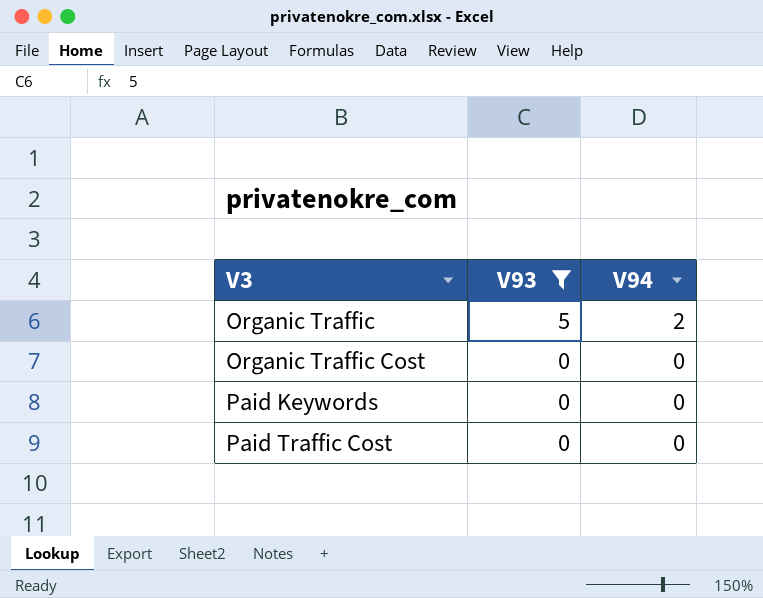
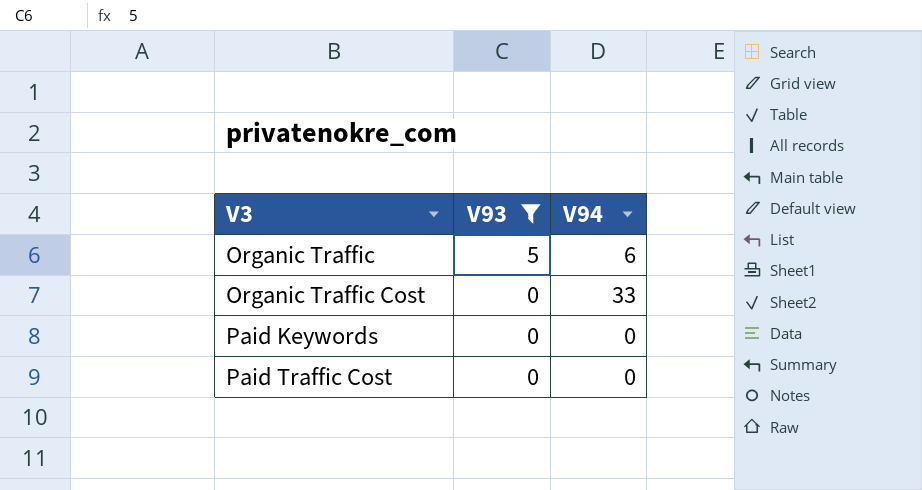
Organic Traffic | V94: 2 -> 6
Organic Traffic Cost | V94: 0 -> 33

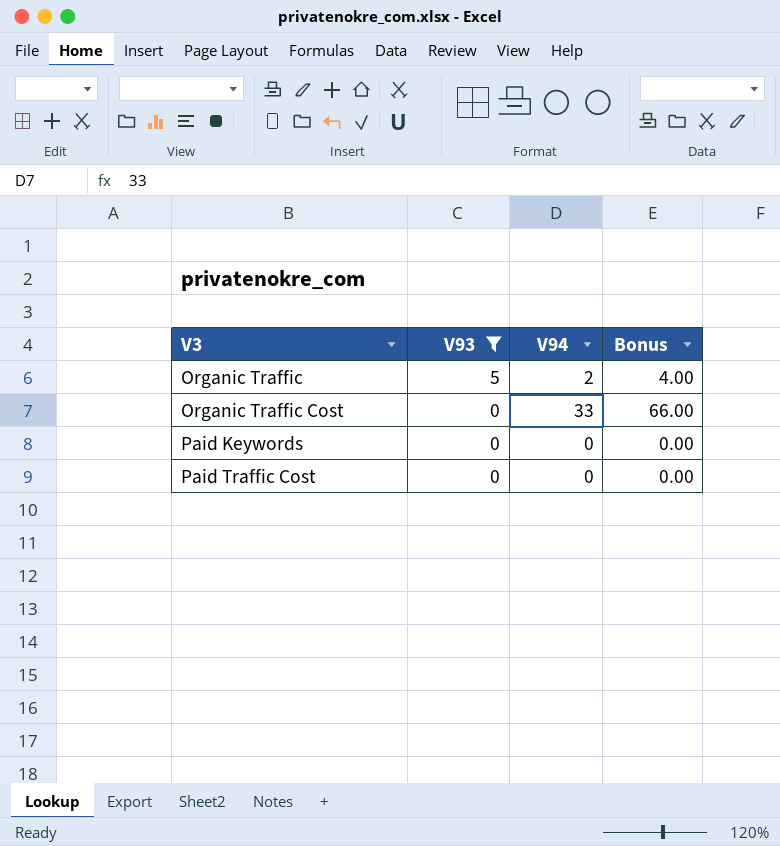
column Bonus | formula: none -> [V94] * 2
Organic Traffic | V94: 6 -> 2

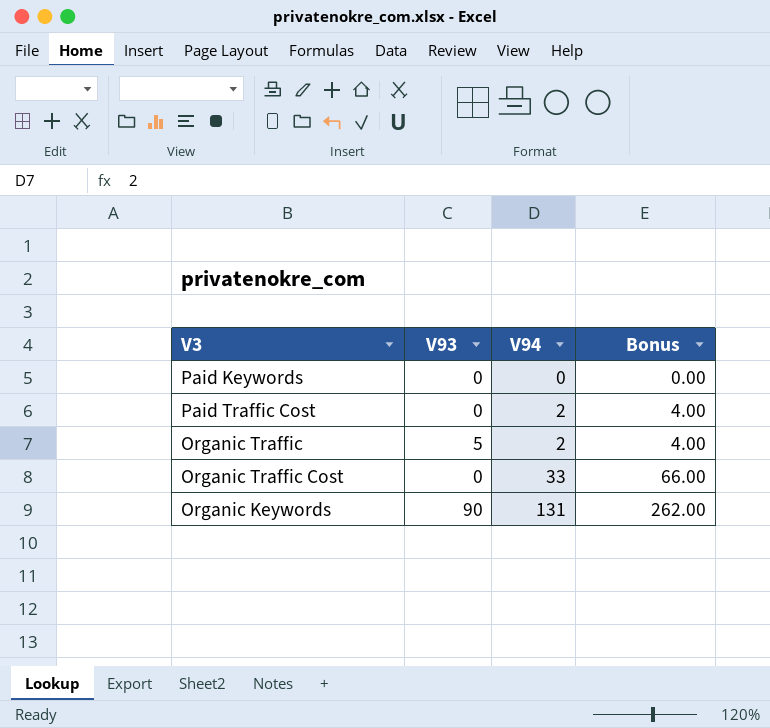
filter: V93 != 90 -> none
row order: V3 ascending -> V94 ascending
Paid Traffic Cost | V94: 0 -> 2
Paid Traffic Cost | Bonus: 0.00 -> 4.00

